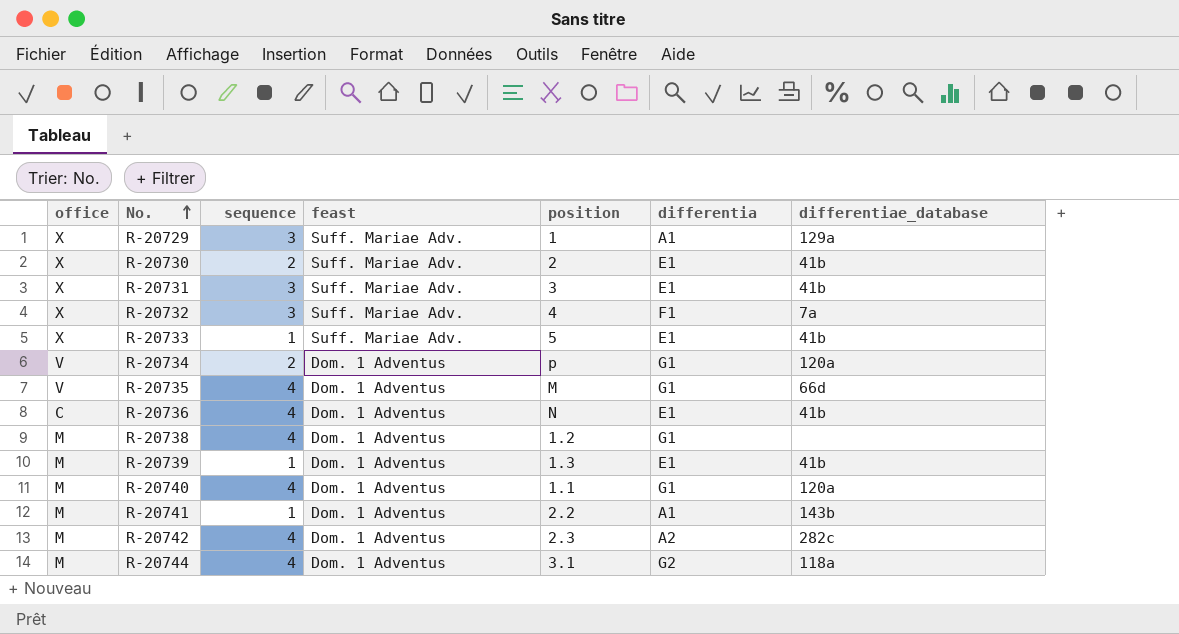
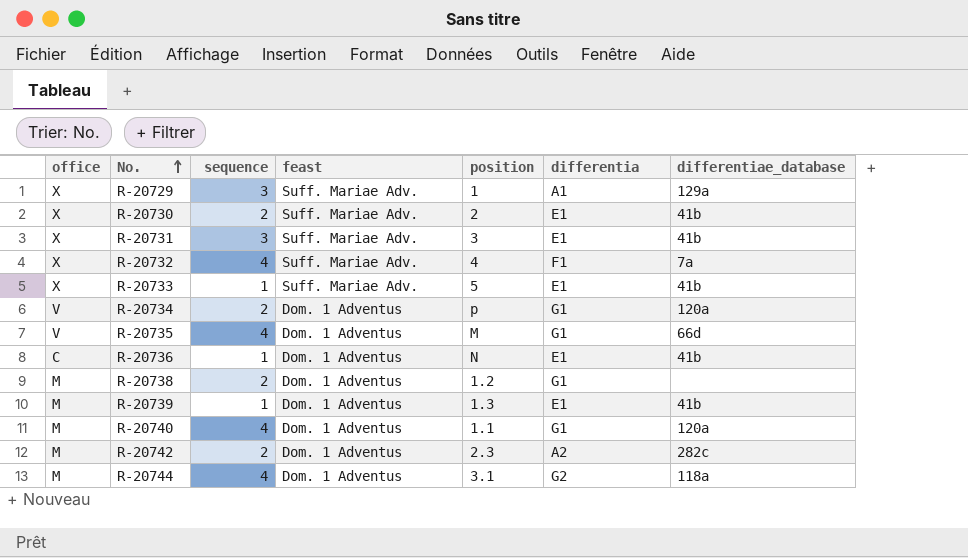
row R-20741: M | 1 | Dom. 1 Adventus | 2.2 | A1 | 143b -> none
R-20732 | sequence: 3 -> 4
R-20736 | sequence: 4 -> 1
R-20738 | sequence: 4 -> 2
R-20742 | sequence: 4 -> 2

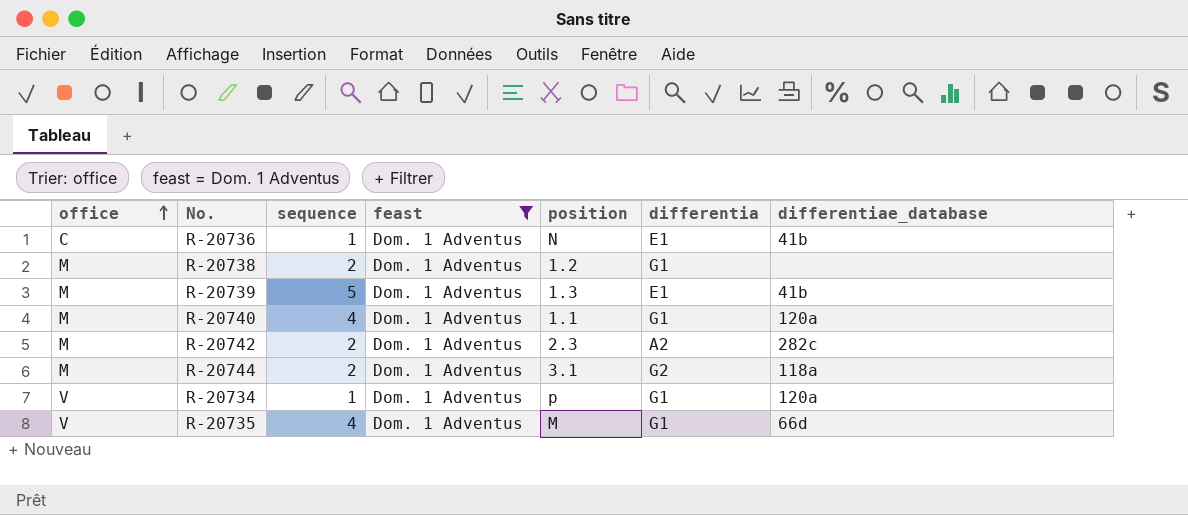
filter: none -> feast = Dom. 1 Adventus
row order: No. ascending -> office ascending
R-20739 | sequence: 1 -> 5
R-20744 | sequence: 4 -> 2
R-20734 | sequence: 2 -> 1

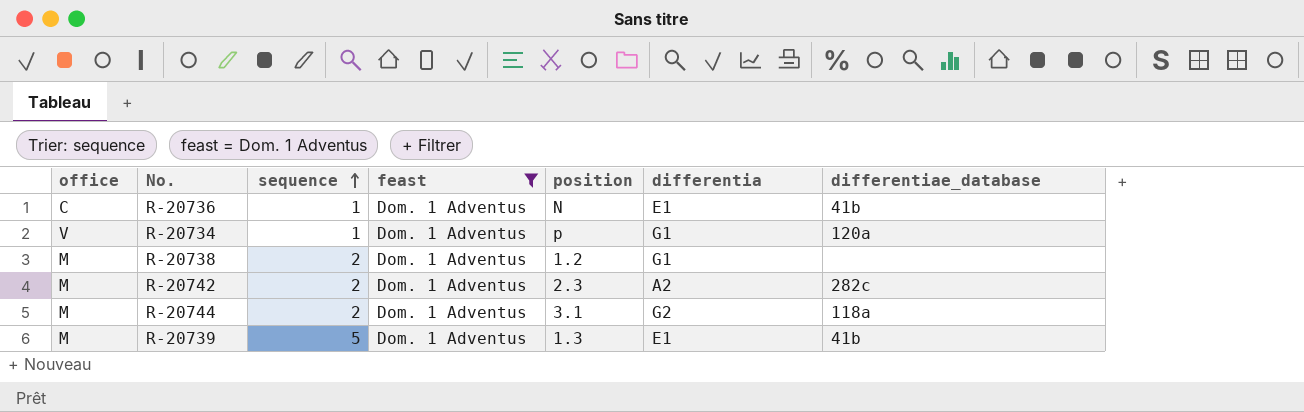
row order: office ascending -> sequence ascending
row R-20740: M | 4 | Dom. 1 Adventus | 1.1 | G1 | 120a -> none
row R-20735: V | 4 | Dom. 1 Adventus | M | G1 | 66d -> none

